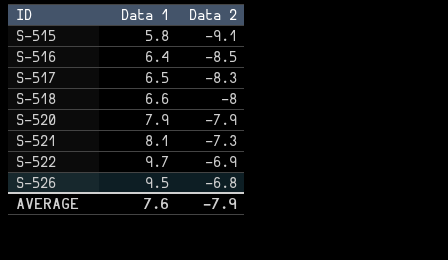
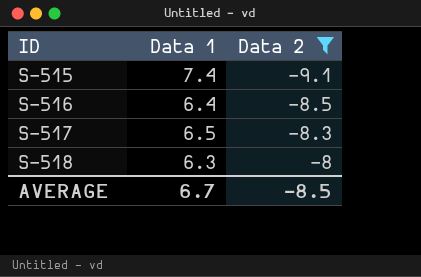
filter: none -> Data 2 <= -8
S-515 | Data 1: 5.8 -> 7.4
S-518 | Data 1: 6.6 -> 6.3
AVERAGE | Data 1: 7.6 -> 6.7
AVERAGE | Data 2: -7.9 -> -8.5

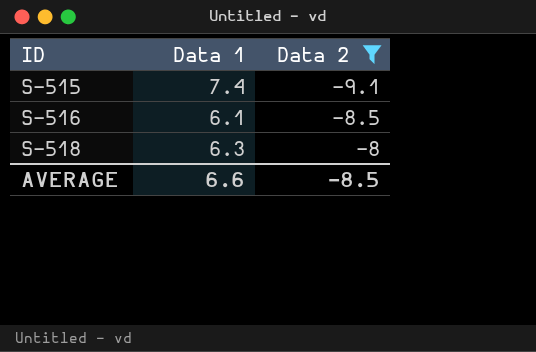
row S-517: 6.5 | -8.3 -> none
S-516 | Data 1: 6.4 -> 6.1
AVERAGE | Data 1: 6.7 -> 6.6

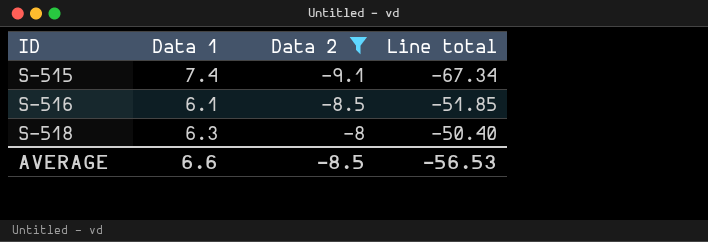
column Line total | formula: none -> [Data 1] * [Data 2]

